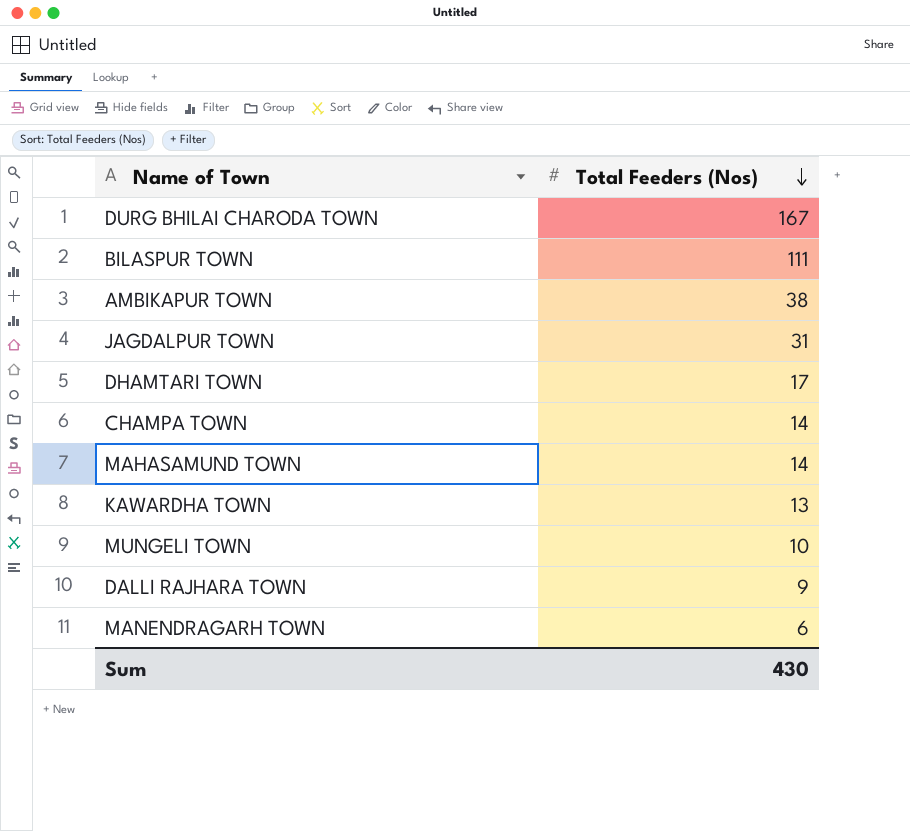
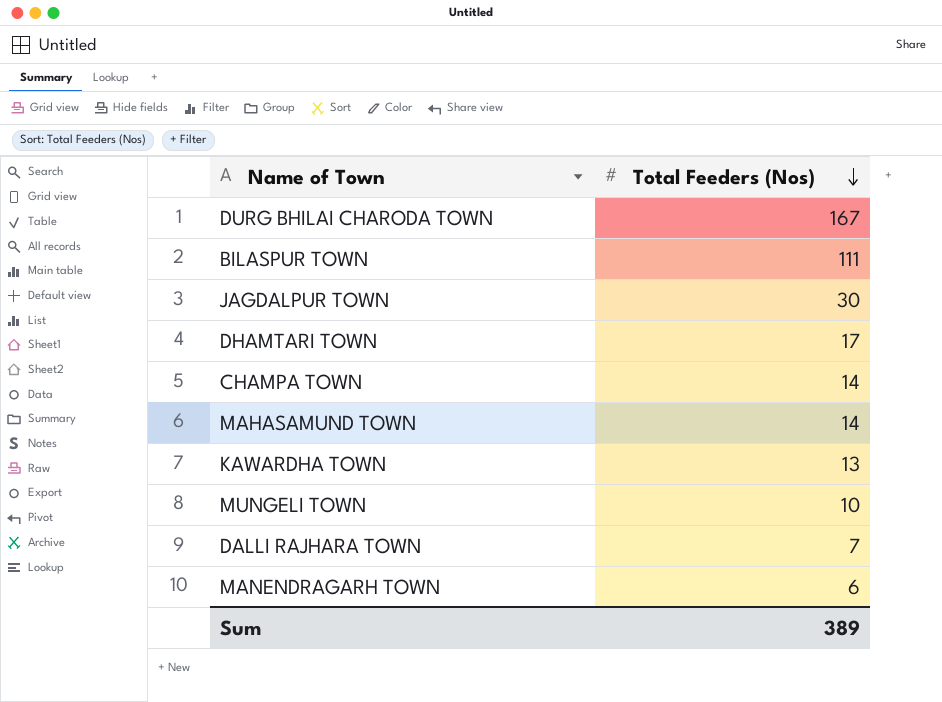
row AMBIKAPUR TOWN: 38 -> none
JAGDALPUR TOWN | Total Feeders (Nos): 31 -> 30
DALLI RAJHARA TOWN | Total Feeders (Nos): 9 -> 7
Sum | Total Feeders (Nos): 430 -> 389

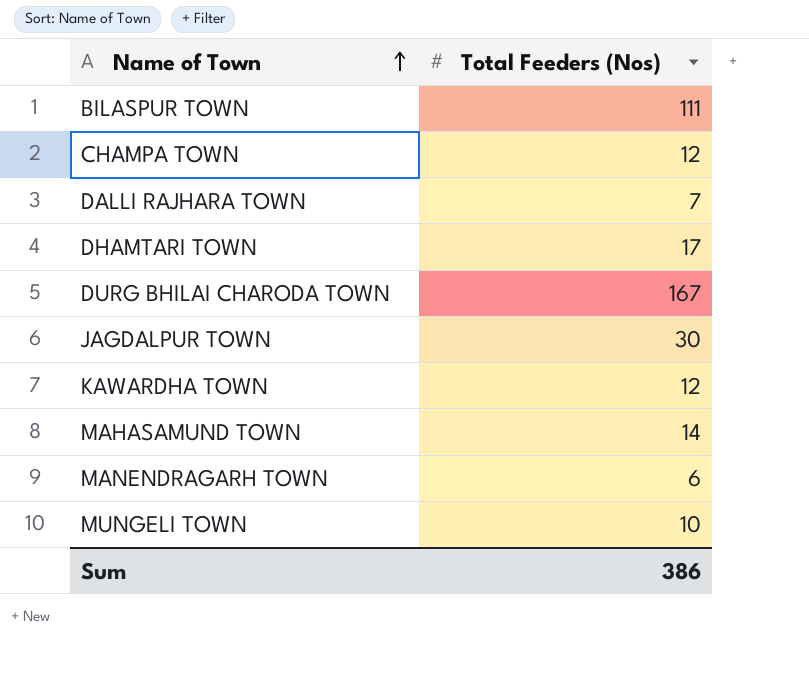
row order: Total Feeders (Nos) descending -> Name of Town ascending
CHAMPA TOWN | Total Feeders (Nos): 14 -> 12
KAWARDHA TOWN | Total Feeders (Nos): 13 -> 12
Sum | Total Feeders (Nos): 389 -> 386

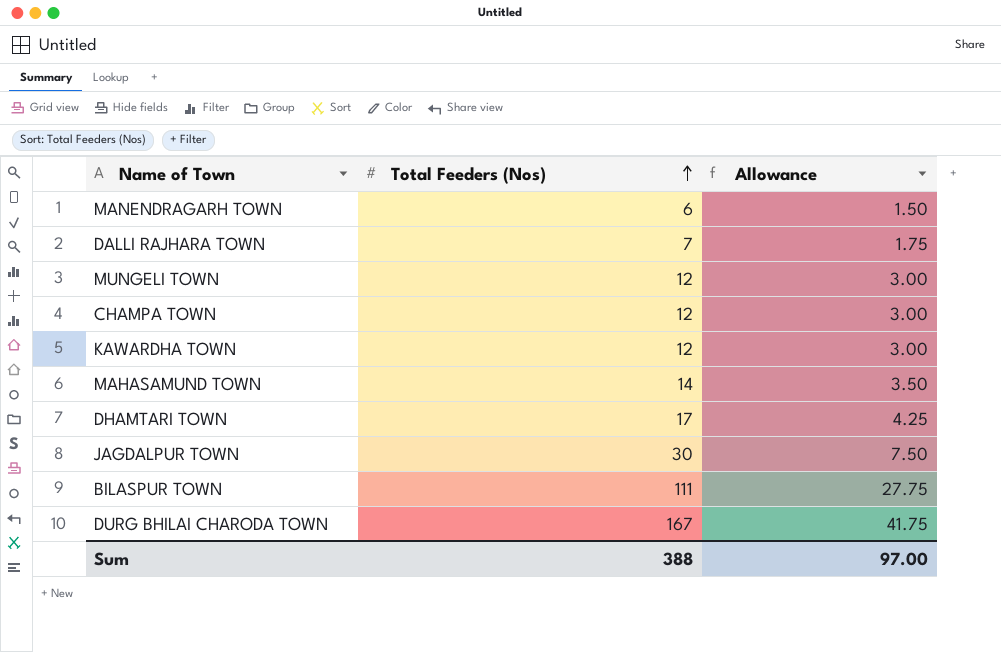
row order: Name of Town ascending -> Total Feeders (Nos) ascending
column Allowance | formula: none -> [Total Feeders (Nos)] * 0.25
MUNGELI TOWN | Total Feeders (Nos): 10 -> 12
Sum | Total Feeders (Nos): 386 -> 388

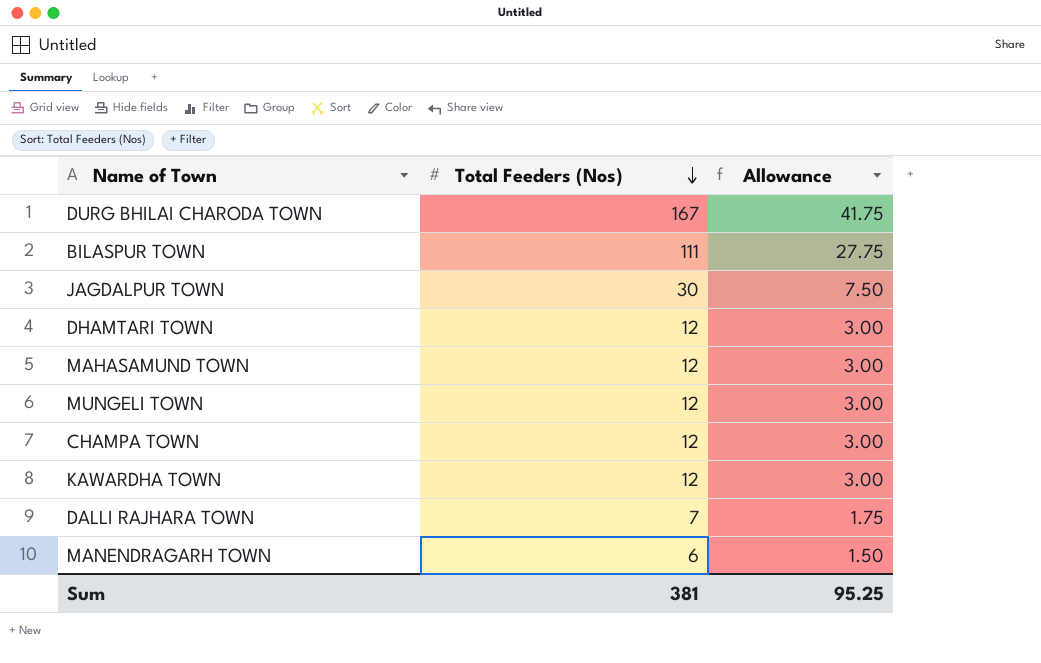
row order: Total Feeders (Nos) ascending -> Total Feeders (Nos) descending
DHAMTARI TOWN | Total Feeders (Nos): 17 -> 12
DHAMTARI TOWN | Allowance: 4.25 -> 3.00
MAHASAMUND TOWN | Total Feeders (Nos): 14 -> 12
MAHASAMUND TOWN | Allowance: 3.50 -> 3.00
Sum | Total Feeders (Nos): 388 -> 381
Sum | Allowance: 97.00 -> 95.25

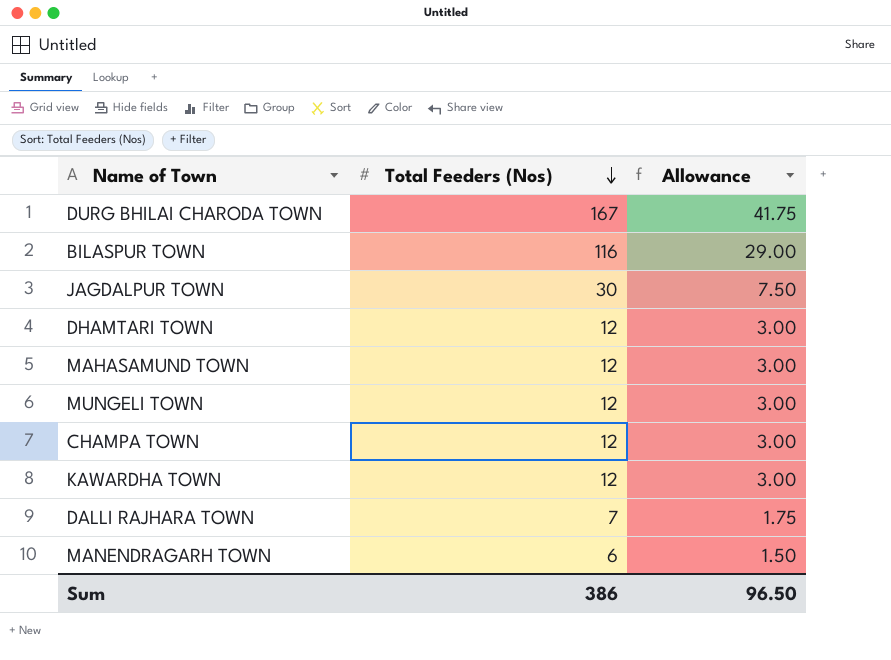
BILASPUR TOWN | Total Feeders (Nos): 111 -> 116
BILASPUR TOWN | Allowance: 27.75 -> 29.00
Sum | Total Feeders (Nos): 381 -> 386
Sum | Allowance: 95.25 -> 96.50

